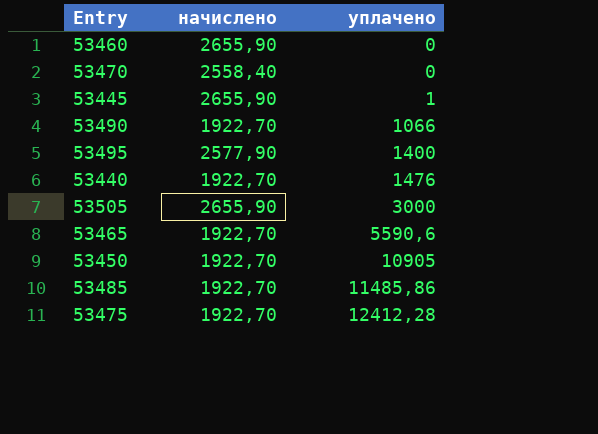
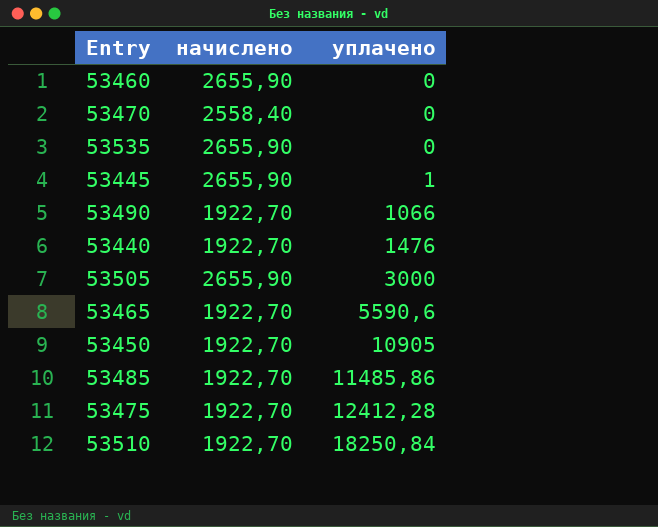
row 53495: 2577,90 | 1400 -> none
row 53535: none -> 2655,90 | 0
row 53510: none -> 1922,70 | 18250,84

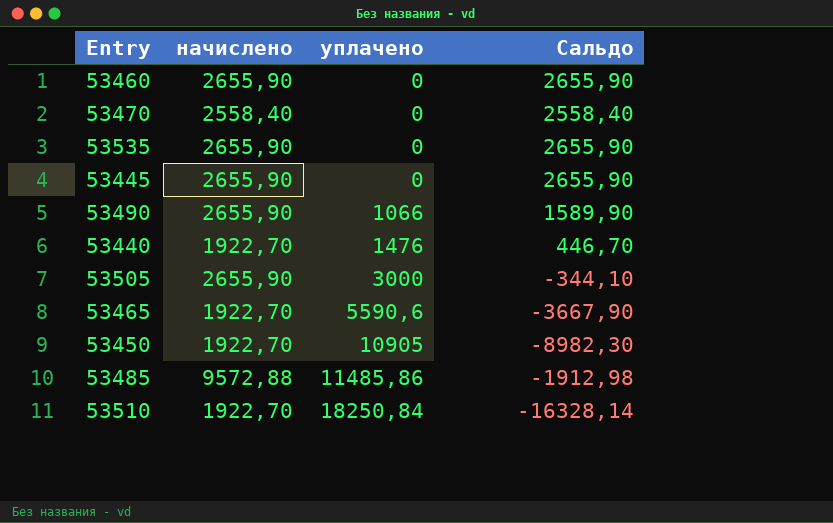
column Сальдо | formula: none -> [начислено] - [уплачено]
row 53475: 1922,70 | 12412,28 -> none
53445 | уплачено: 1 -> 0
53490 | начислено: 1922,70 -> 2655,90
53485 | начислено: 1922,70 -> 9572,88

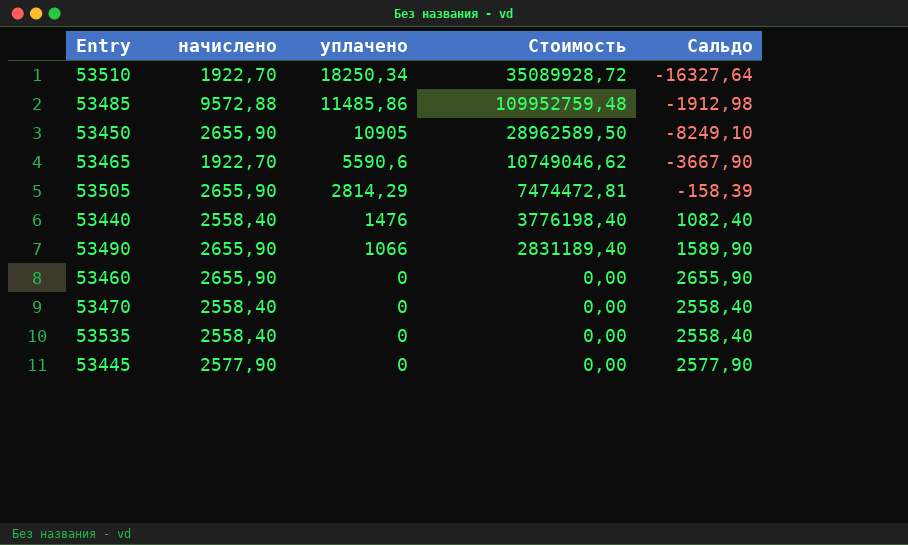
row order: уплачено ascending -> уплачено descending
column Стоимость | formula: none -> [начислено] * [уплачено]
53510 | уплачено: 18250,84 -> 18250,34
53510 | Сальдо: -16328,14 -> -16327,64
53450 | начислено: 1922,70 -> 2655,90
53450 | Сальдо: -8982,30 -> -8249,10
53505 | уплачено: 3000 -> 2814,29
53505 | Сальдо: -344,10 -> -158,39
53440 | начислено: 1922,70 -> 2558,40
53440 | Сальдо: 446,70 -> 1082,40
53535 | начислено: 2655,90 -> 2558,40
53535 | Сальдо: 2655,90 -> 2558,40
53445 | начислено: 2655,90 -> 2577,90
53445 | Сальдо: 2655,90 -> 2577,90

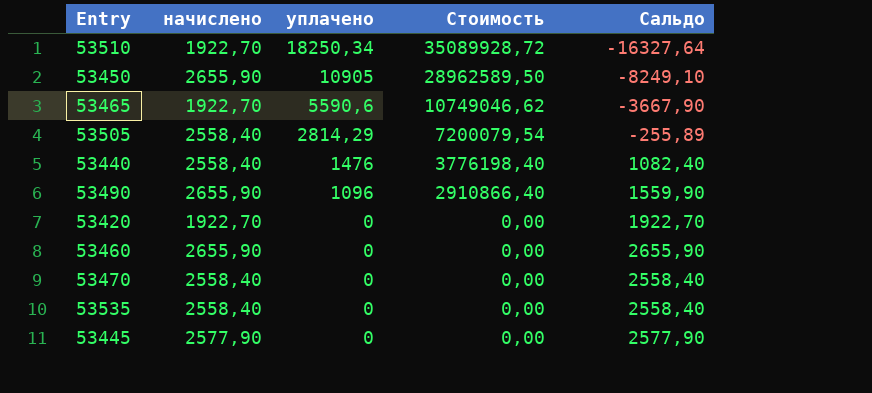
row 53485: 9572,88 | 11485,86 | 109952759,48 | -1912,98 -> none
53505 | начислено: 2655,90 -> 2558,40
53505 | Стоимость: 7474472,81 -> 7200079,54
53505 | Сальдо: -158,39 -> -255,89
53490 | уплачено: 1066 -> 1096
53490 | Стоимость: 2831189,40 -> 2910866,40
53490 | Сальдо: 1589,90 -> 1559,90
row 53420: none -> 1922,70 | 0 | 0,00 | 1922,70

